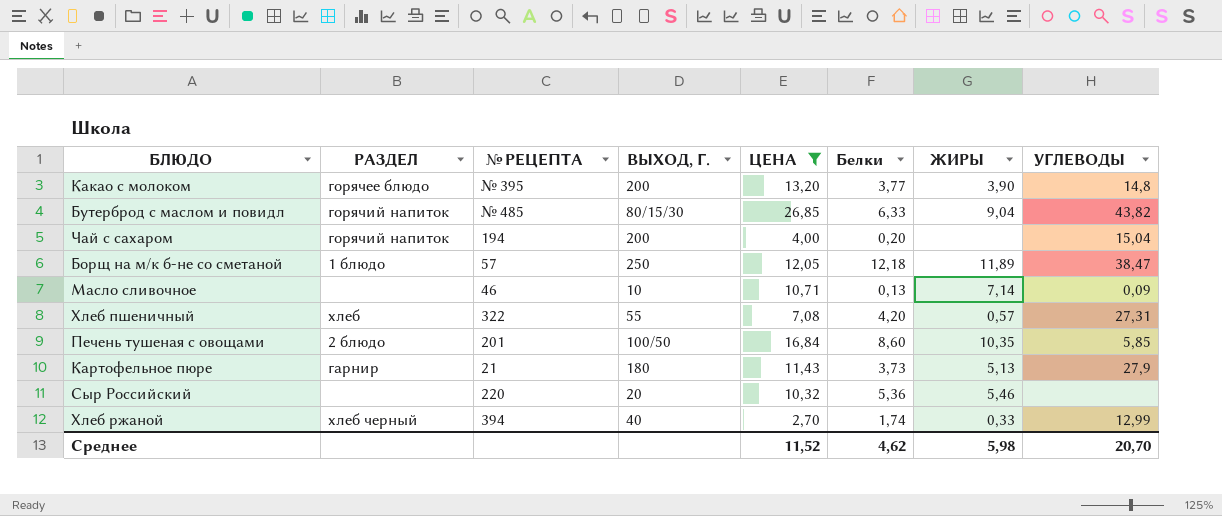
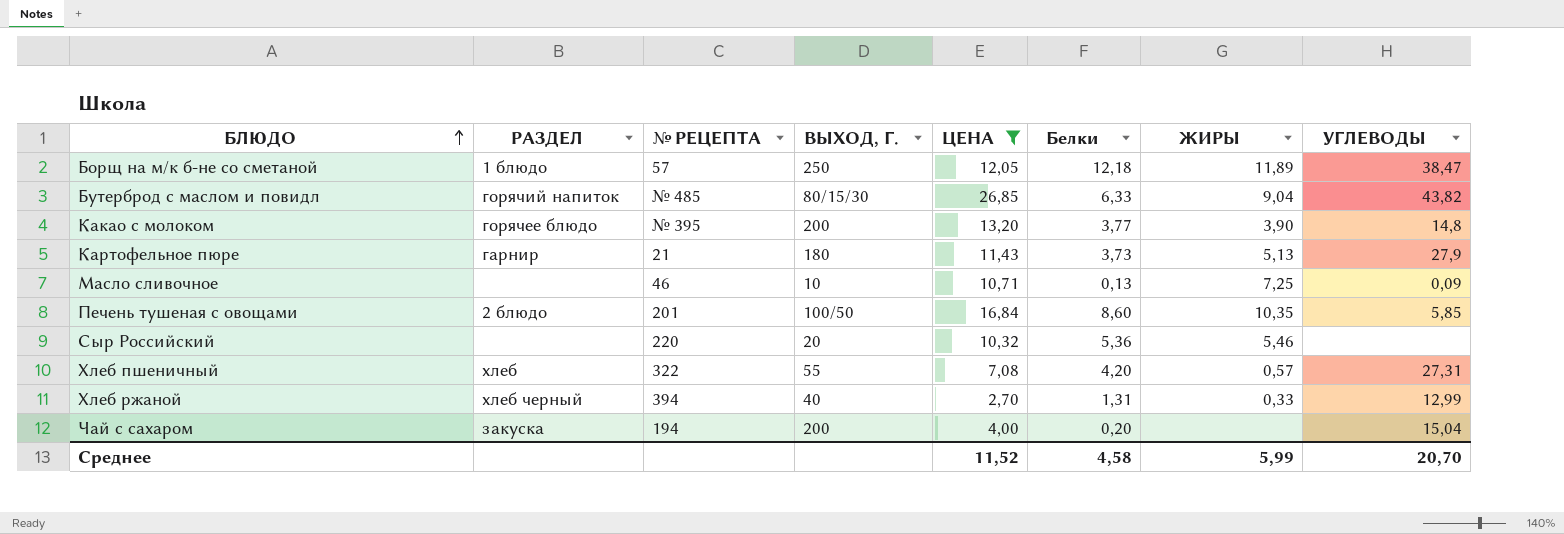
row order: none -> БЛЮДО ascending
Масло сливочное | ЖИРЫ: 7,14 -> 7,25
Хлеб ржаной | Белки: 1,74 -> 1,31
Чай с сахаром | РАЗДЕЛ: горячий напиток -> закуска
Среднее | Белки: 4,62 -> 4,58
Среднее | ЖИРЫ: 5,98 -> 5,99

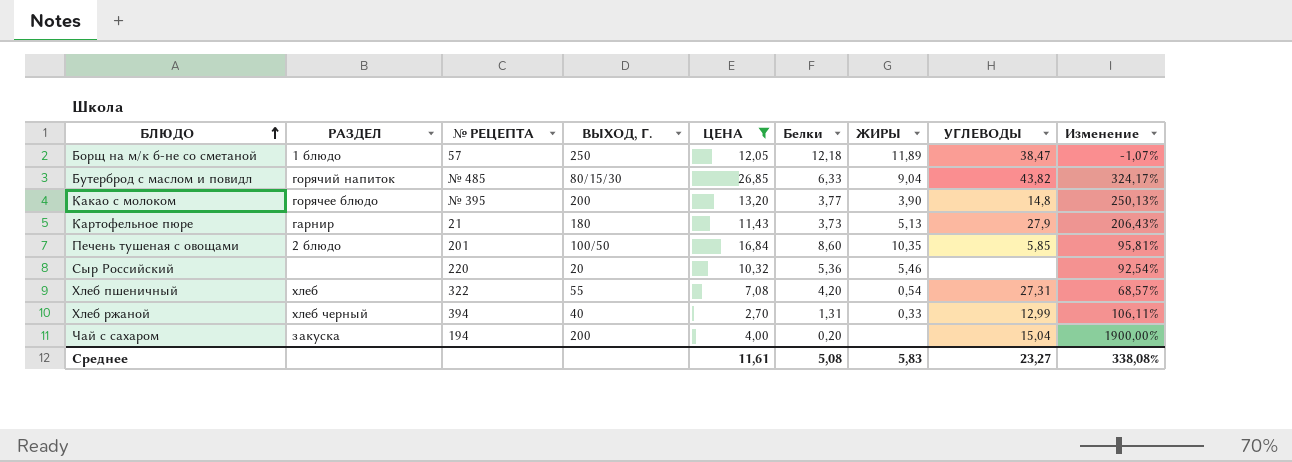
column Изменение | formula: none -> ([ЦЕНА] - [Белки]) / [Белки]
row Масло сливочное: none | 46 | 10 | 10,71 | 0,13 | 7,25 | 0,09 -> none
Хлеб пшеничный | ЖИРЫ: 0,57 -> 0,54
Среднее | ЦЕНА: 11,52 -> 11,61
Среднее | Белки: 4,58 -> 5,08
Среднее | ЖИРЫ: 5,99 -> 5,83
Среднее | УГЛЕВОДЫ: 20,70 -> 23,27

